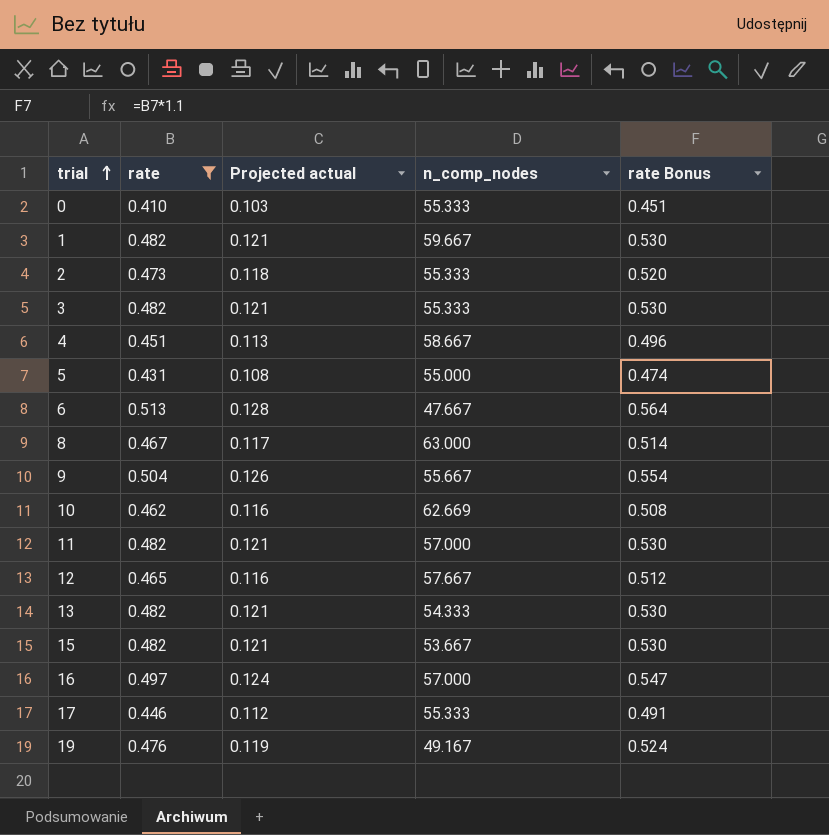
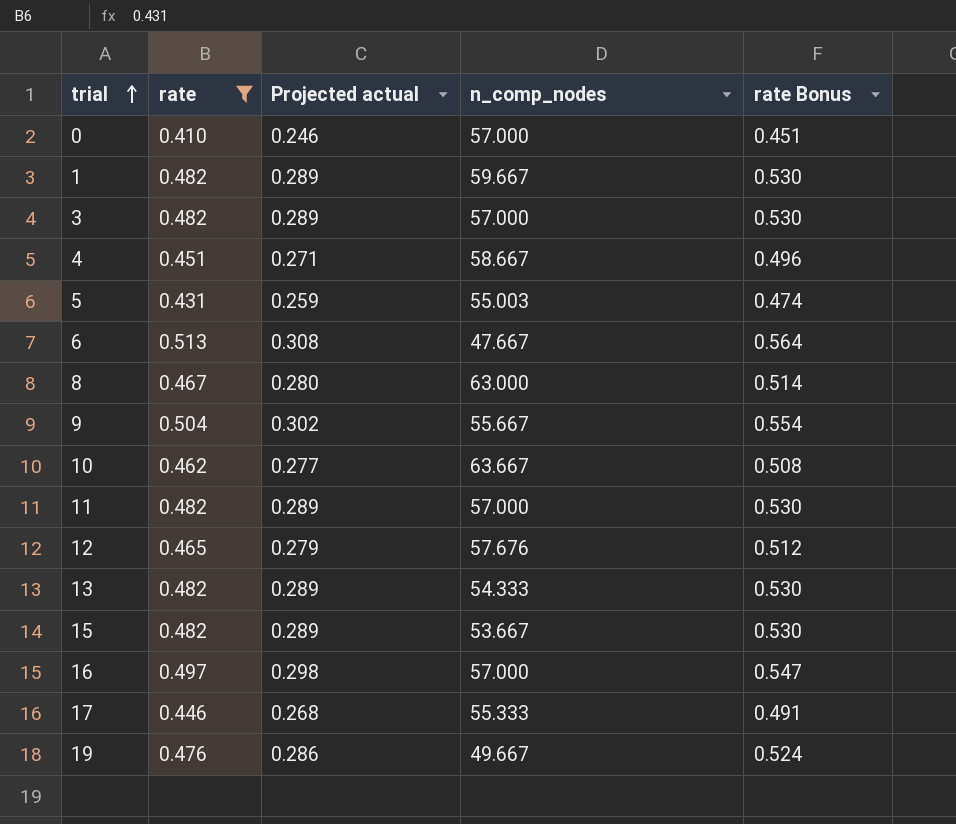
column Projected actual | formula: [rate] * 0.25 -> [rate] * 0.6
row 2: 0.473 | 0.118 | 55.333 | 0.520 -> none
0 | n_comp_nodes: 55.333 -> 57.000
3 | n_comp_nodes: 55.333 -> 57.000
5 | n_comp_nodes: 55.000 -> 55.003
10 | n_comp_nodes: 62.669 -> 63.667
12 | n_comp_nodes: 57.667 -> 57.676
19 | n_comp_nodes: 49.167 -> 49.667

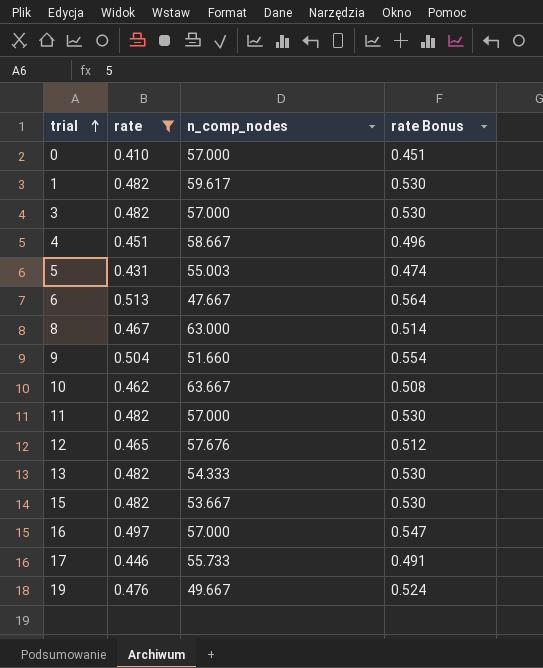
column Projected actual | formula: [rate] * 0.6 -> none
1 | n_comp_nodes: 59.667 -> 59.617
9 | n_comp_nodes: 55.667 -> 51.660
17 | n_comp_nodes: 55.333 -> 55.733

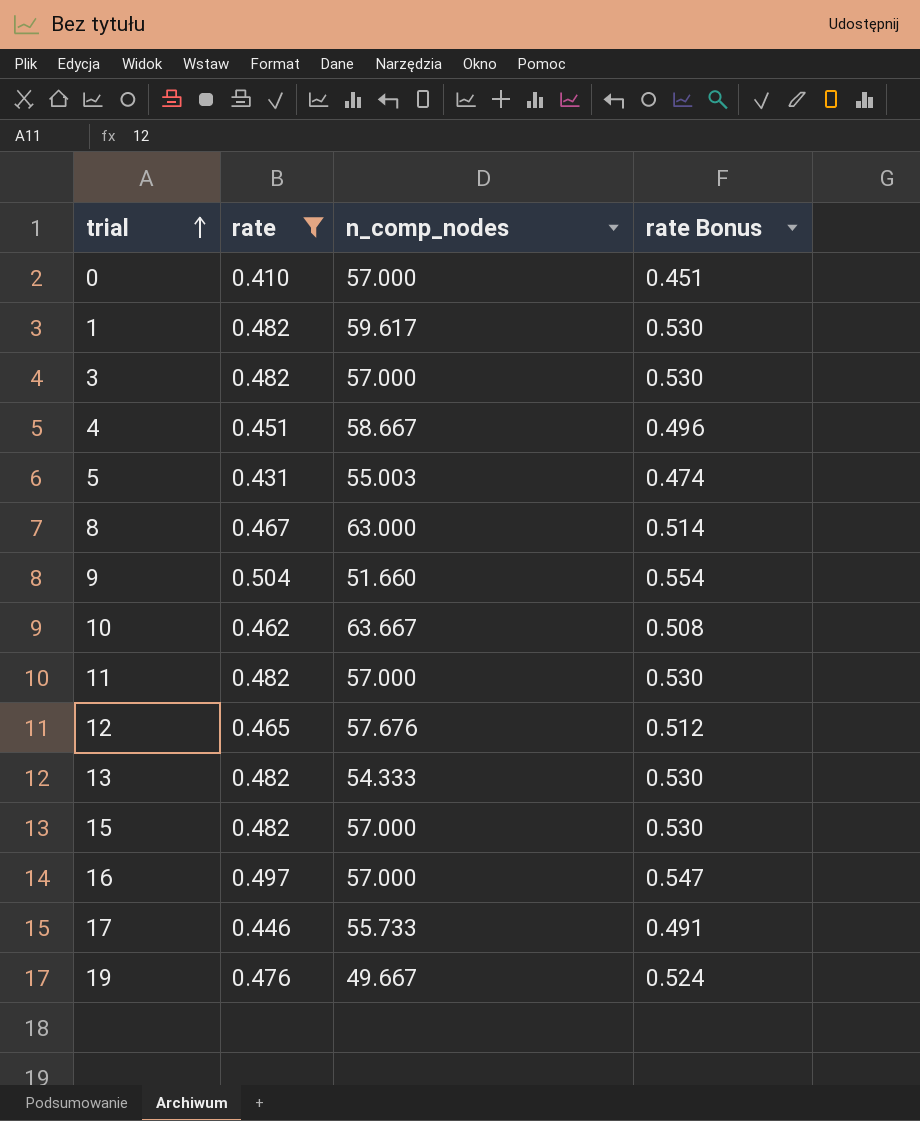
row 6: 0.513 | 47.667 | 0.564 -> none
15 | n_comp_nodes: 53.667 -> 57.000

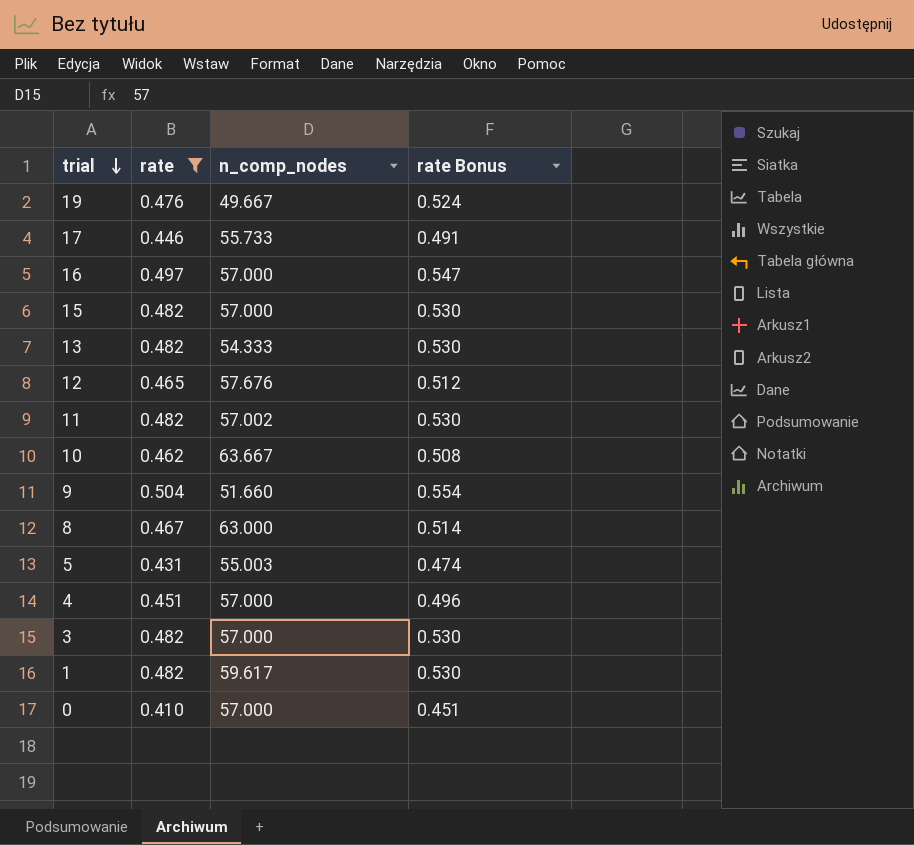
row order: trial ascending -> trial descending
11 | n_comp_nodes: 57.000 -> 57.002
4 | n_comp_nodes: 58.667 -> 57.000

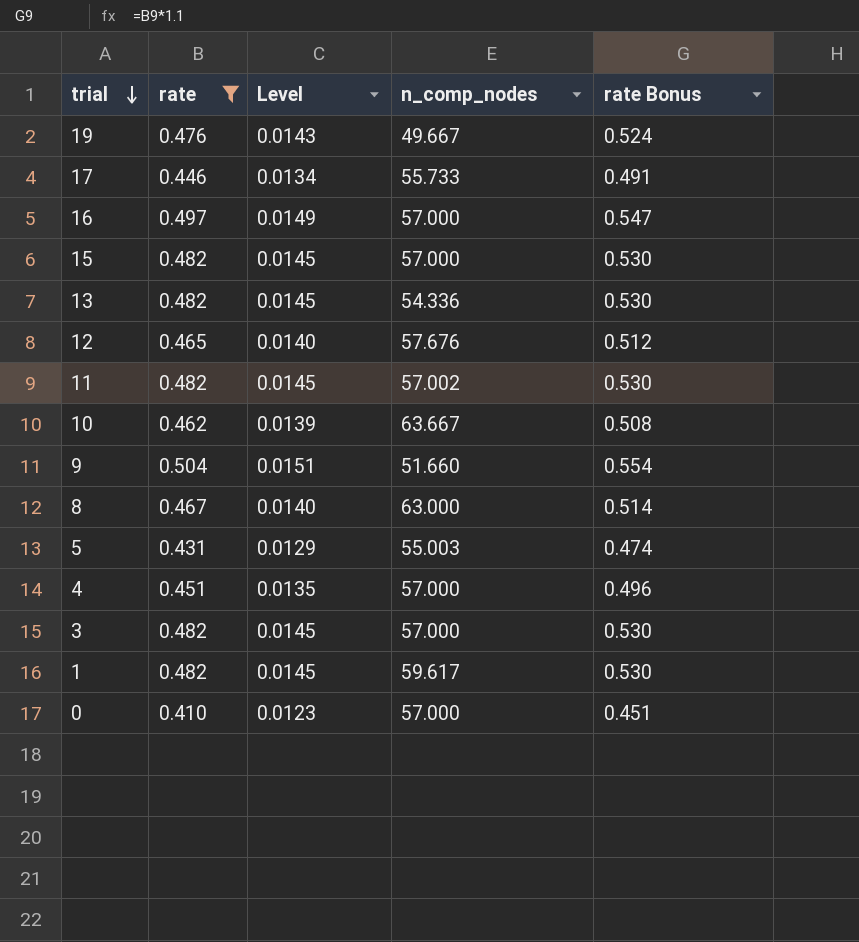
column Level | formula: none -> [rate] * 0.03
13 | n_comp_nodes: 54.333 -> 54.336

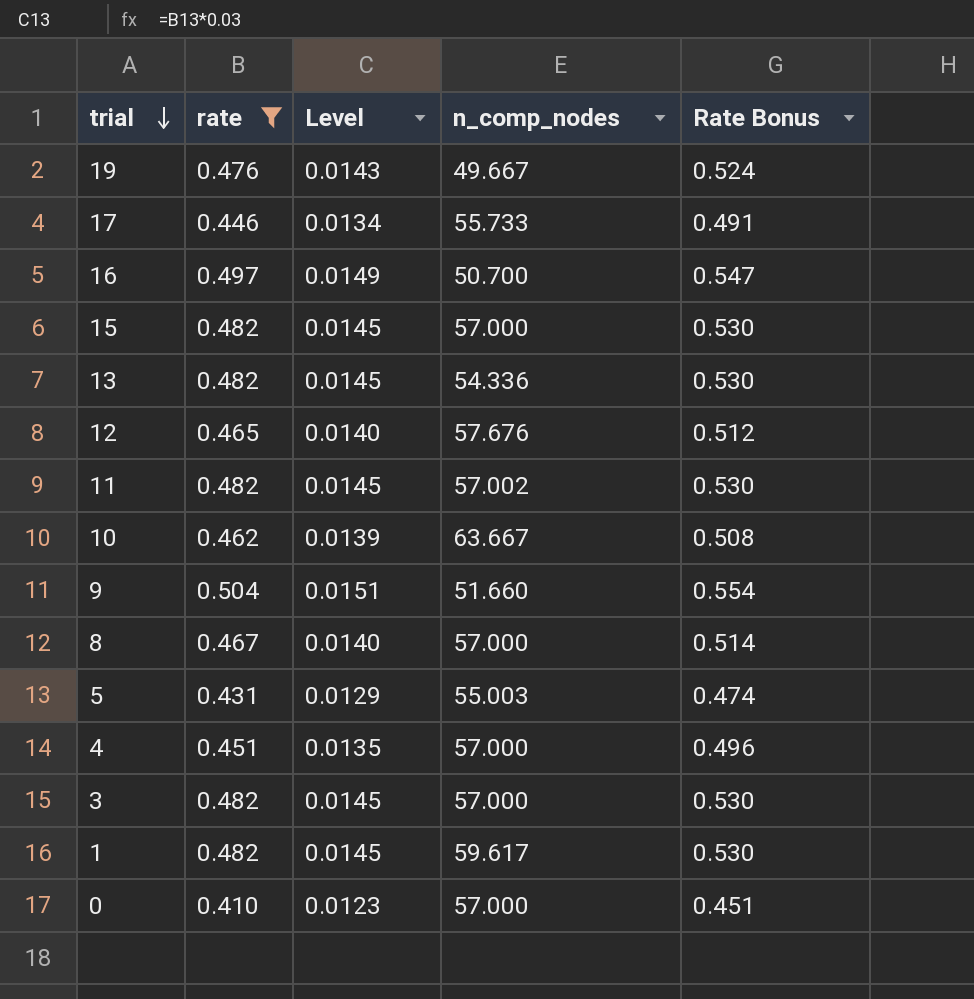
column name: rate Bonus -> Rate Bonus
16 | n_comp_nodes: 57.000 -> 50.700
8 | n_comp_nodes: 63.000 -> 57.000

